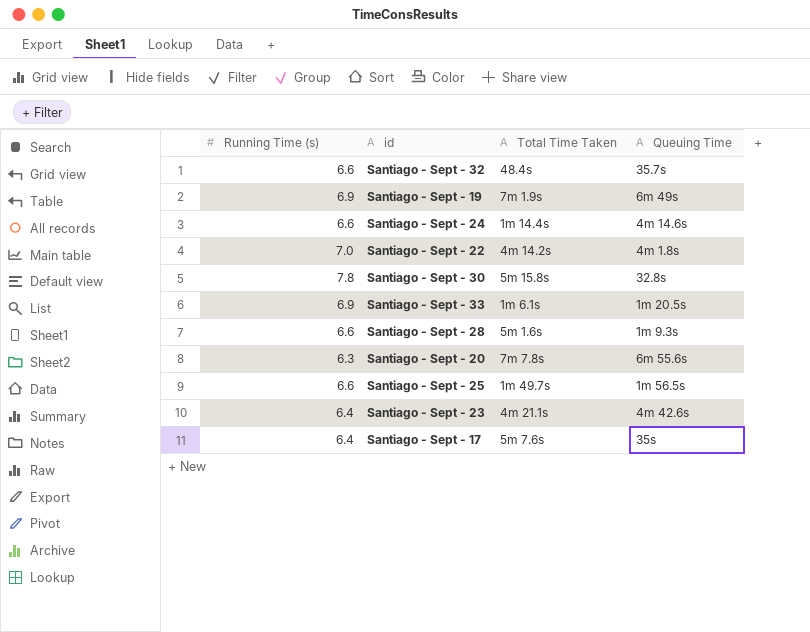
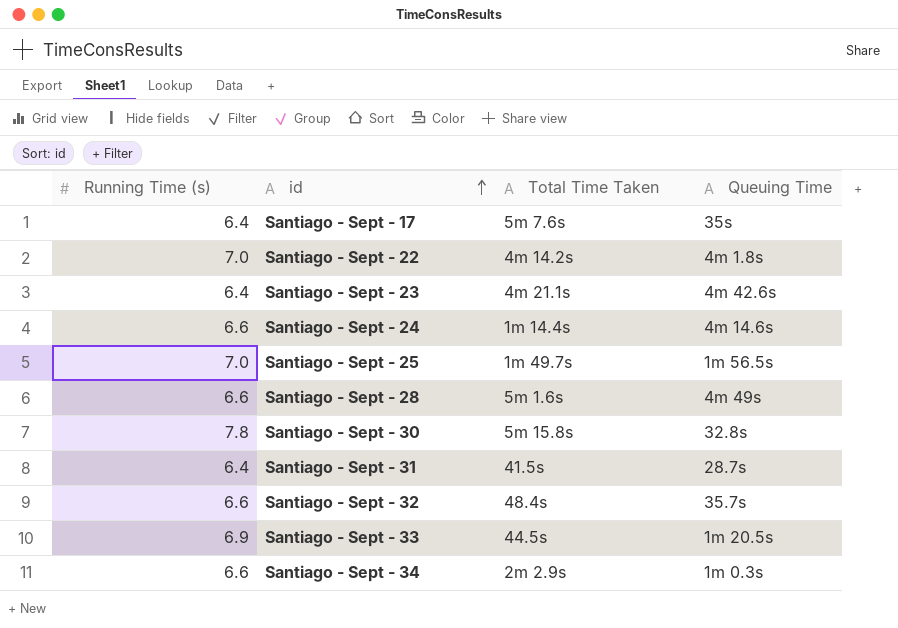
row order: none -> id ascending
row Santiago - Sept - 19: 6.9 | 7m 1.9s | 6m 49s -> none
row Santiago - Sept - 20: 6.3 | 7m 7.8s | 6m 55.6s -> none
Santiago - Sept - 25 | Running Time (s): 6.6 -> 7.0
Santiago - Sept - 28 | Queuing Time: 1m 9.3s -> 4m 49s
row Santiago - Sept - 31: none -> 6.4 | 41.5s | 28.7s
Santiago - Sept - 33 | Total Time Taken: 1m 6.1s -> 44.5s
row Santiago - Sept - 34: none -> 6.6 | 2m 2.9s | 1m 0.3s

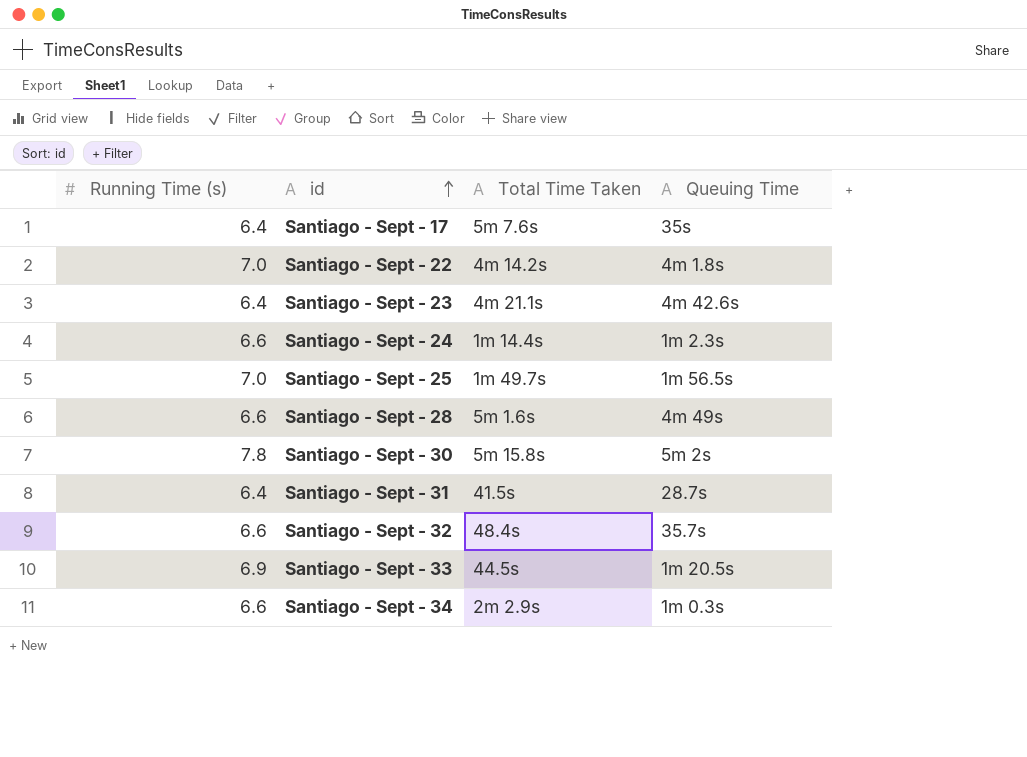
Santiago - Sept - 24 | Queuing Time: 4m 14.6s -> 1m 2.3s
Santiago - Sept - 30 | Queuing Time: 32.8s -> 5m 2s

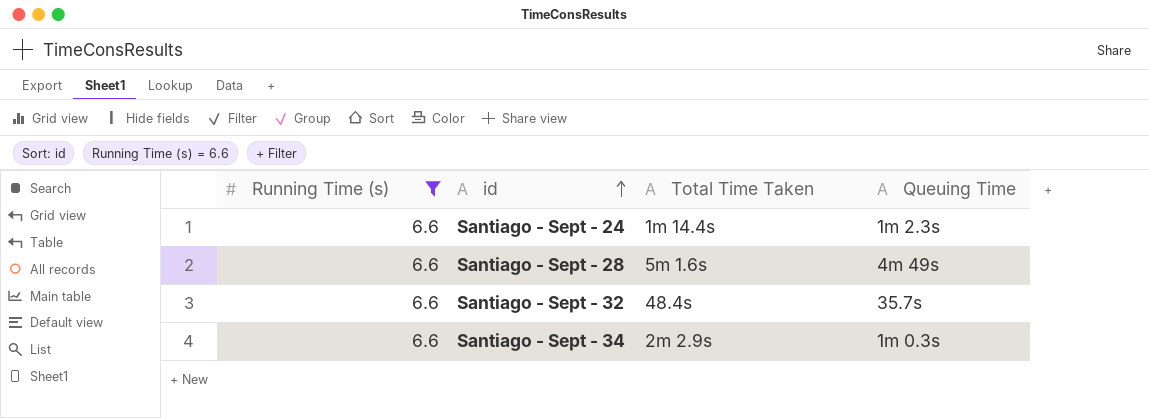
filter: none -> Running Time (s) = 6.6

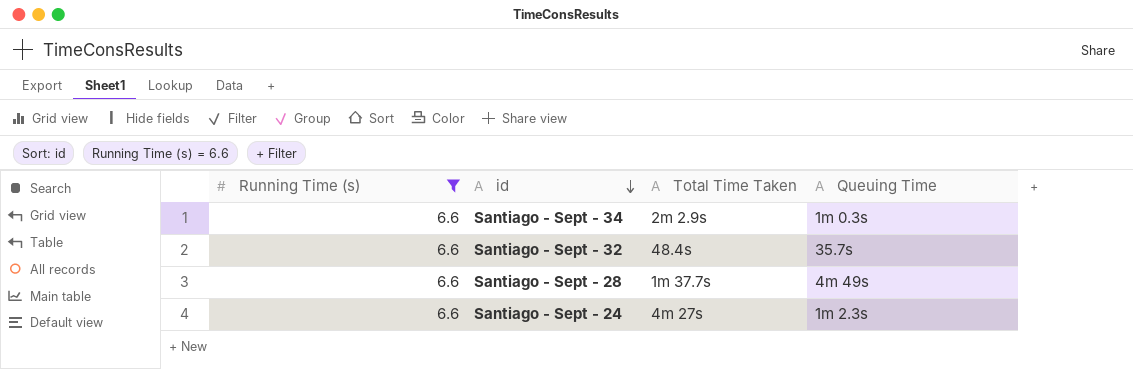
row order: id ascending -> id descending
Santiago - Sept - 28 | Total Time Taken: 5m 1.6s -> 1m 37.7s
Santiago - Sept - 24 | Total Time Taken: 1m 14.4s -> 4m 27s

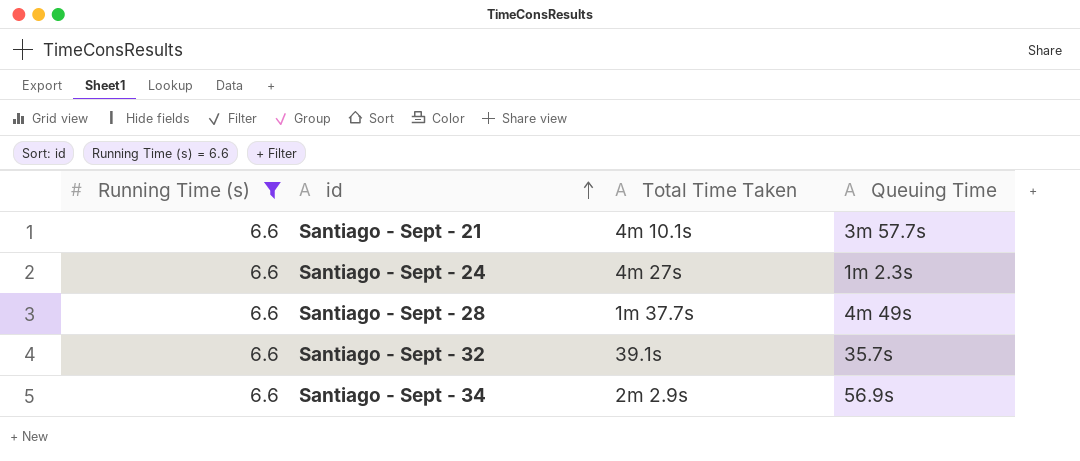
row order: id descending -> id ascending
row Santiago - Sept - 21: none -> 6.6 | 4m 10.1s | 3m 57.7s
Santiago - Sept - 32 | Total Time Taken: 48.4s -> 39.1s
Santiago - Sept - 34 | Queuing Time: 1m 0.3s -> 56.9s

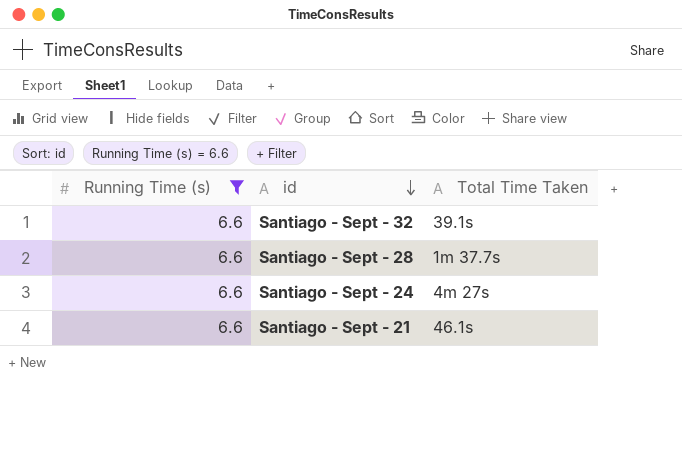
row order: id ascending -> id descending
column Queuing Time | position: 4 -> none
row Santiago - Sept - 34: 6.6 | 2m 2.9s | 56.9s -> none
Santiago - Sept - 21 | Total Time Taken: 4m 10.1s -> 46.1s

